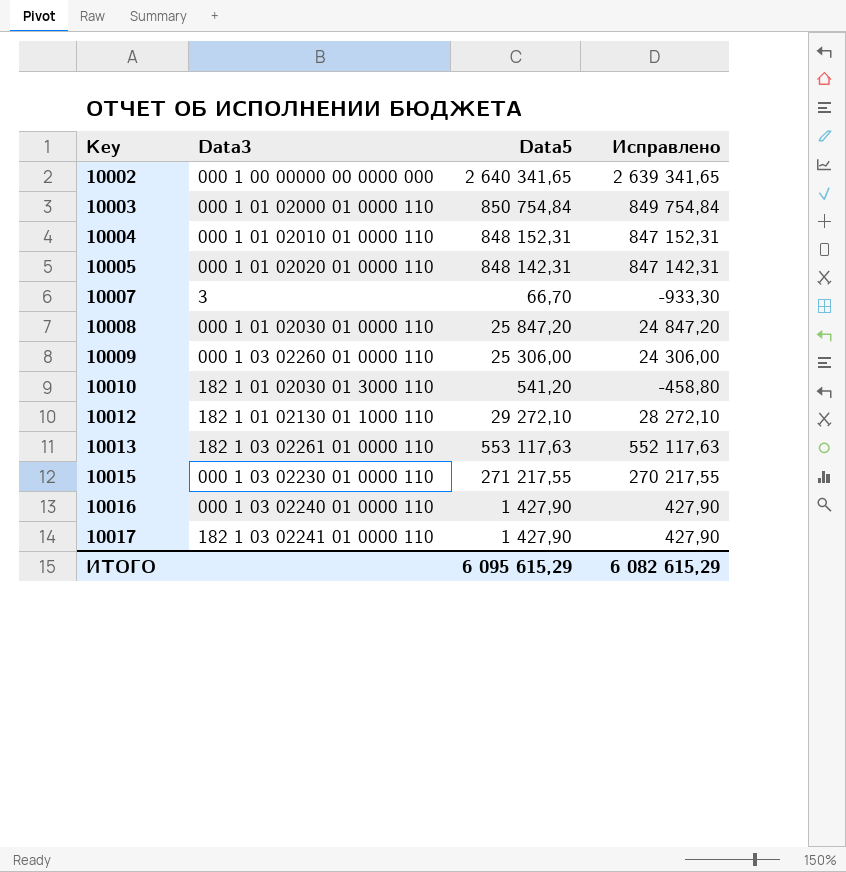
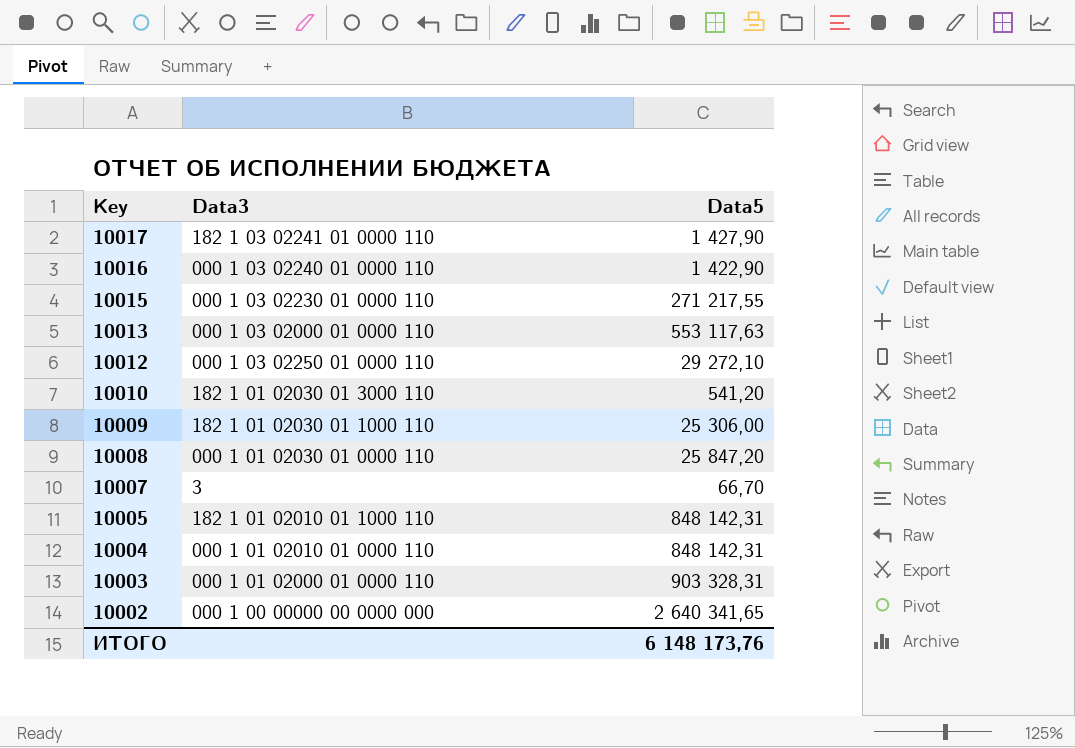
row order: Key ascending -> Key descending
column Исправлено | formula: [Data5] - 1000 -> none
10016 | Data5: 1 427,90 -> 1 422,90
10013 | Data3: 182 1 03 02261 01 0000 110 -> 000 1 03 02000 01 0000 110
10012 | Data3: 182 1 01 02130 01 1000 110 -> 000 1 03 02250 01 0000 110
10009 | Data3: 000 1 03 02260 01 0000 110 -> 182 1 01 02030 01 1000 110
10005 | Data3: 000 1 01 02020 01 0000 110 -> 182 1 01 02010 01 1000 110
10004 | Data5: 848 152,31 -> 848 142,31
10003 | Data5: 850 754,84 -> 903 328,31
ИТОГО | Data5: 6 095 615,29 -> 6 148 173,76

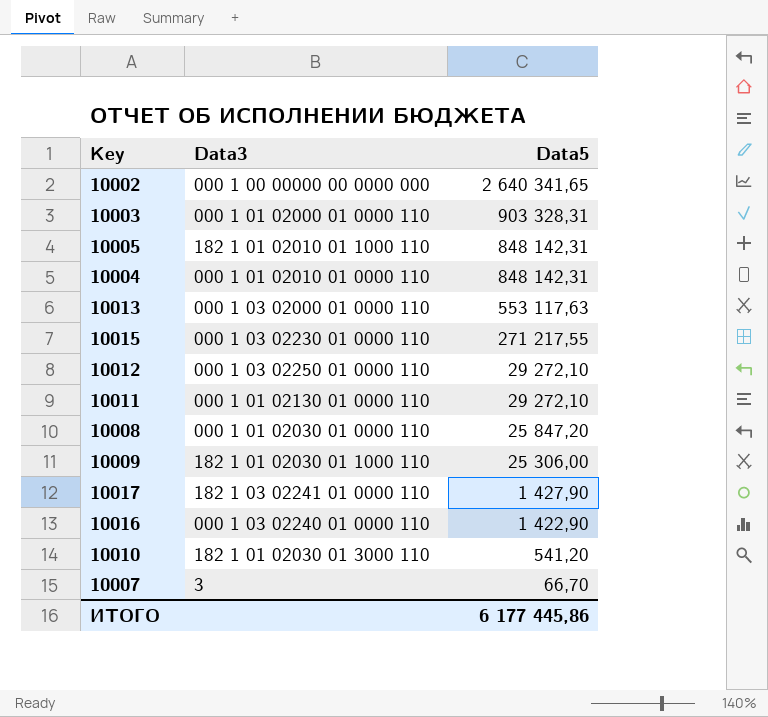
row order: Key descending -> Data5 descending
row 10011: none -> 000 1 01 02130 01 0000 110 | 29 272,10
ИТОГО | Data5: 6 148 173,76 -> 6 177 445,86

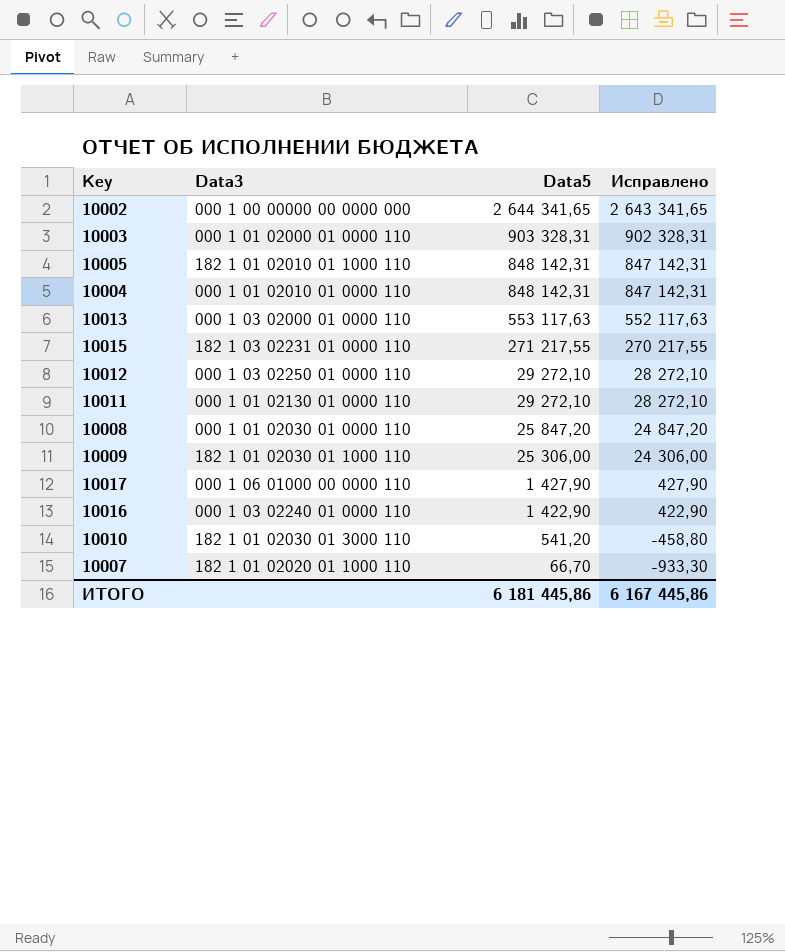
column Исправлено | formula: none -> [Data5] - 1000
10002 | Data5: 2 640 341,65 -> 2 644 341,65
10015 | Data3: 000 1 03 02230 01 0000 110 -> 182 1 03 02231 01 0000 110
10017 | Data3: 182 1 03 02241 01 0000 110 -> 000 1 06 01000 00 0000 110
10007 | Data3: 3 -> 182 1 01 02020 01 1000 110
ИТОГО | Data5: 6 177 445,86 -> 6 181 445,86

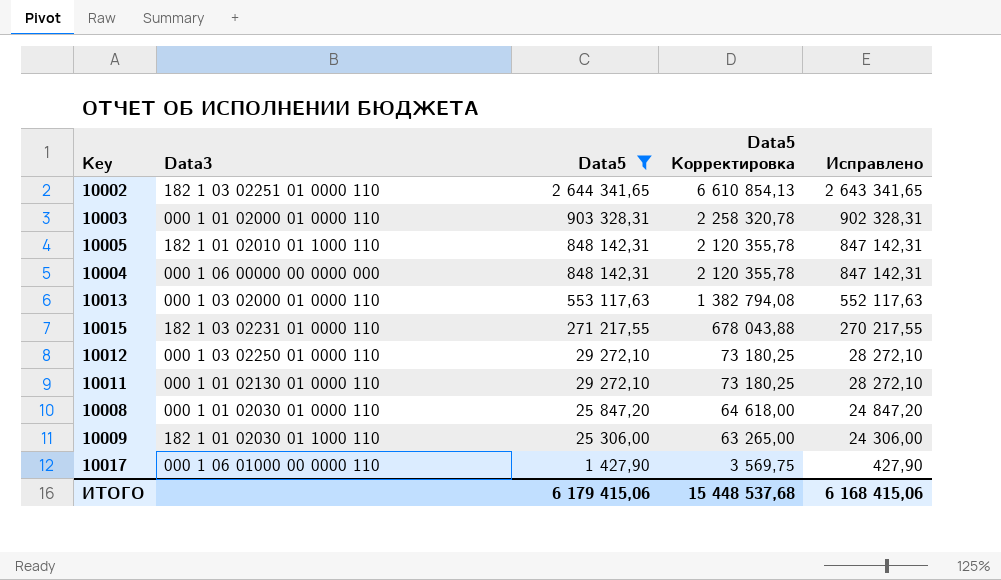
filter: none -> Data5 >= 1 427,90
column Data5 Корректировка | formula: none -> [Data5] * 2,5
10002 | Data3: 000 1 00 00000 00 0000 000 -> 182 1 03 02251 01 0000 110
10004 | Data3: 000 1 01 02010 01 0000 110 -> 000 1 06 00000 00 0000 000
ИТОГО | Data5: 6 181 445,86 -> 6 179 415,06
ИТОГО | Исправлено: 6 167 445,86 -> 6 168 415,06

